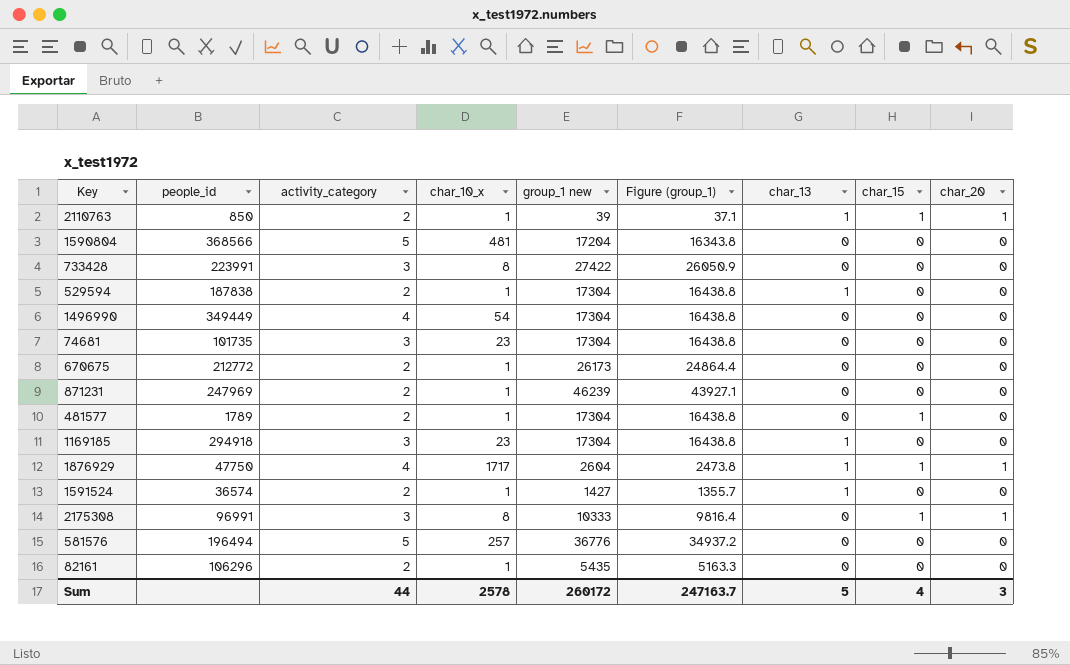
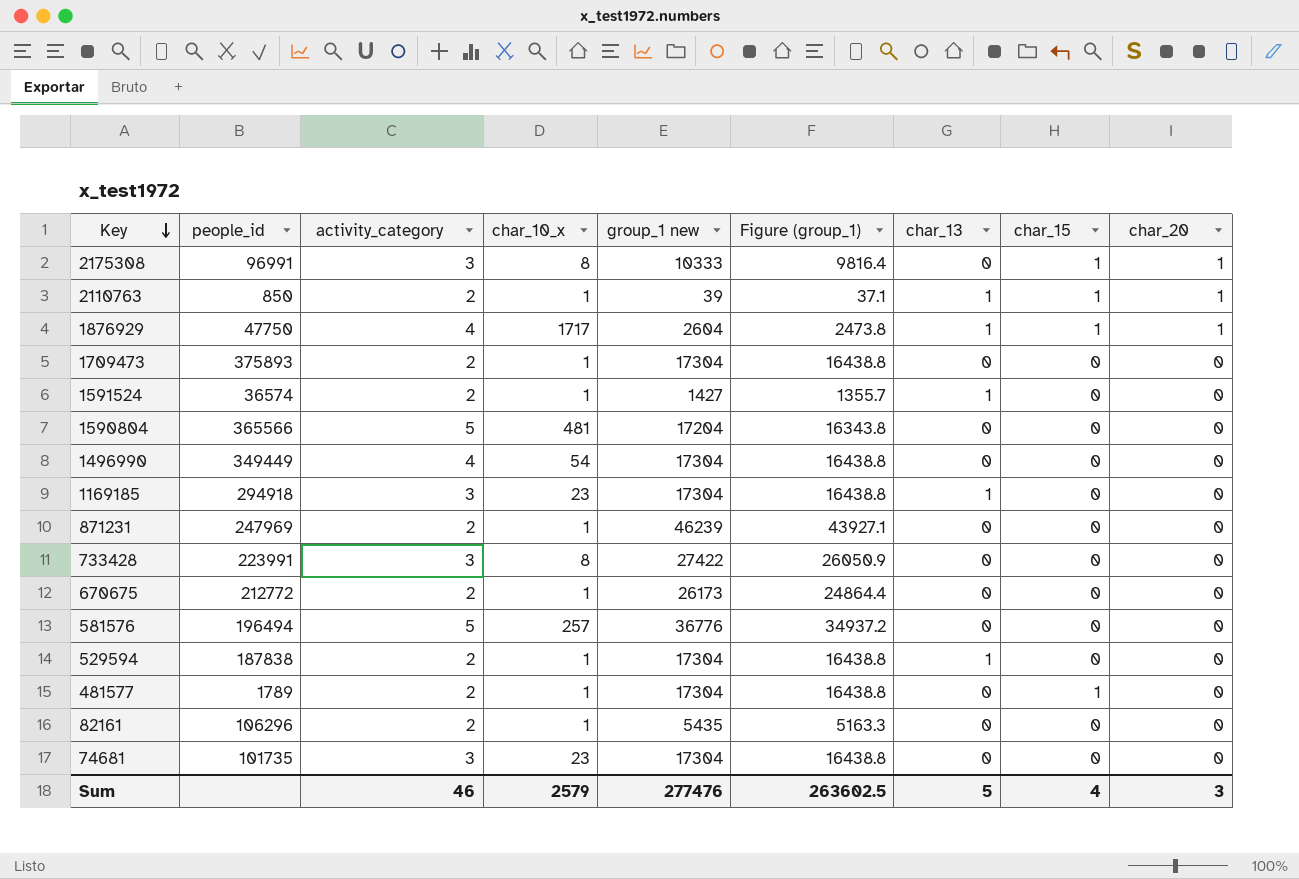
row order: none -> Key descending
row 1709473: none -> 375893 | 2 | 1 | 17304 | 16438.8 | 0 | 0 | 0
1590804 | people_id: 368566 -> 365566
Sum | activity_category: 44 -> 46
Sum | char_10_x: 2578 -> 2579
Sum | group_1 new: 260172 -> 277476
Sum | Figure (group_1): 247163.7 -> 263602.5

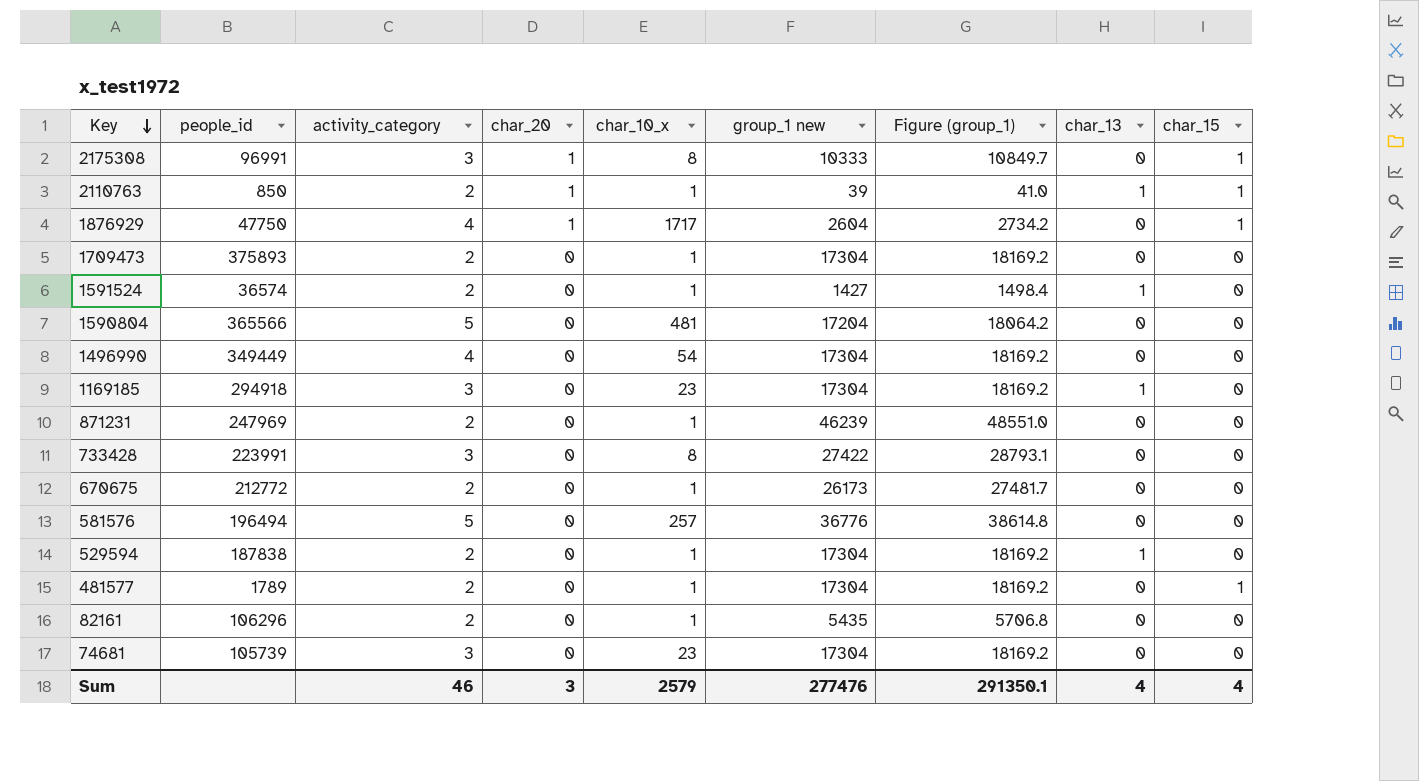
column char_20 | position: 9 -> 4
column Figure (group_1) | formula: [group_1 new] * 0.95 -> [group_1 new] * 1.05
1876929 | char_13: 1 -> 0
74681 | people_id: 101735 -> 105739
Sum | Figure (group_1): 263602.5 -> 291350.1
Sum | char_13: 5 -> 4

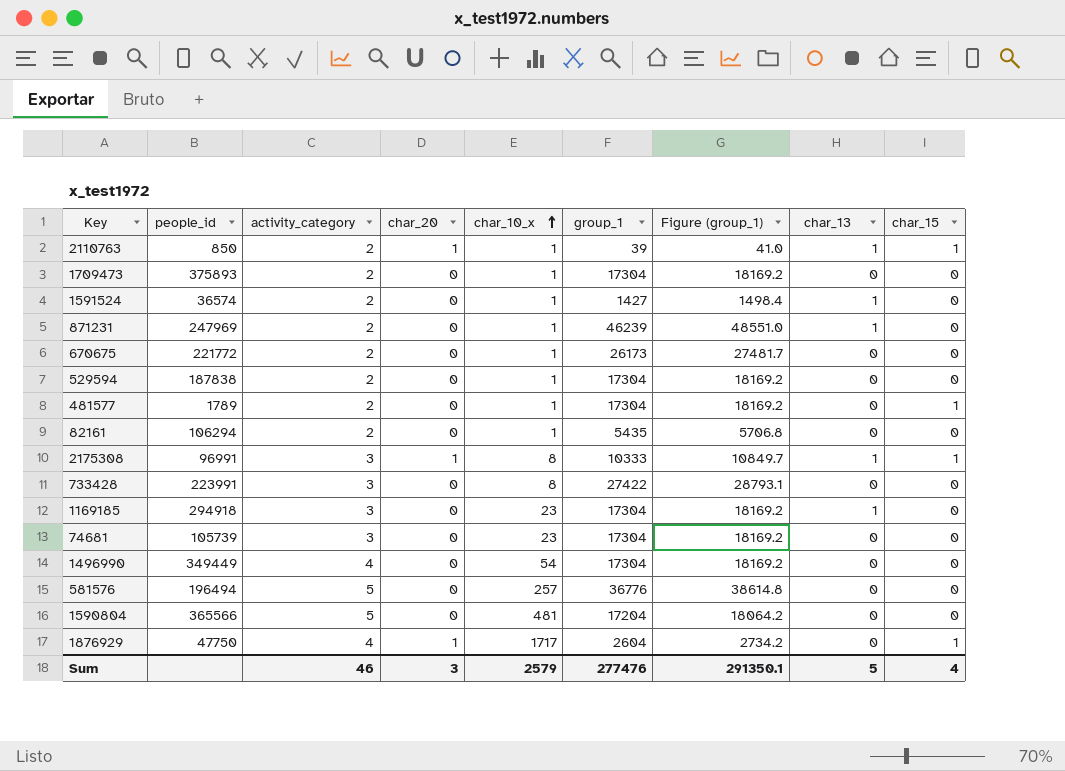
row order: Key descending -> char_10_x ascending
column name: group_1 new -> group_1
871231 | char_13: 0 -> 1
670675 | people_id: 212772 -> 221772
529594 | char_13: 1 -> 0
82161 | people_id: 106296 -> 106294
2175308 | char_13: 0 -> 1
Sum | char_13: 4 -> 5

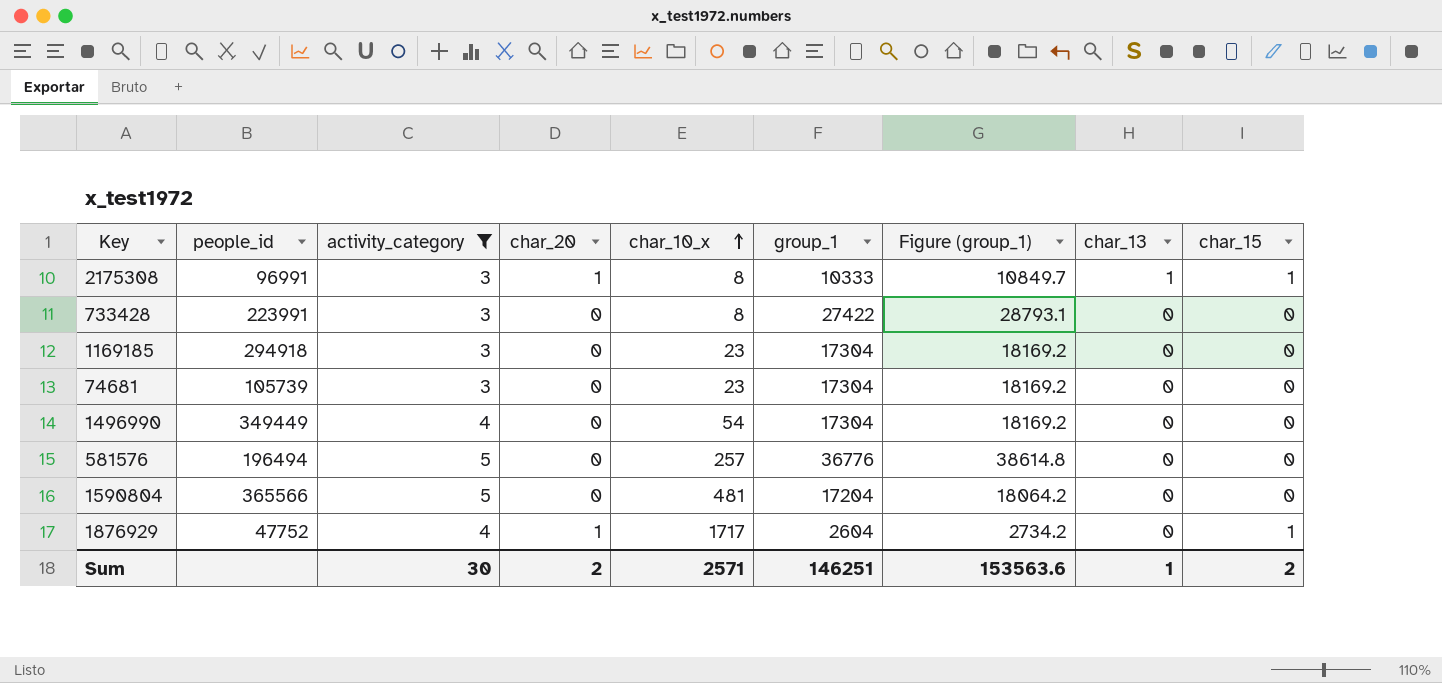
filter: none -> activity_category != 2
1169185 | char_13: 1 -> 0
1876929 | people_id: 47750 -> 47752
Sum | activity_category: 46 -> 30
Sum | char_20: 3 -> 2
Sum | char_10_x: 2579 -> 2571
Sum | group_1: 277476 -> 146251
Sum | Figure (group_1): 291350.1 -> 153563.6
Sum | char_13: 5 -> 1
Sum | char_15: 4 -> 2

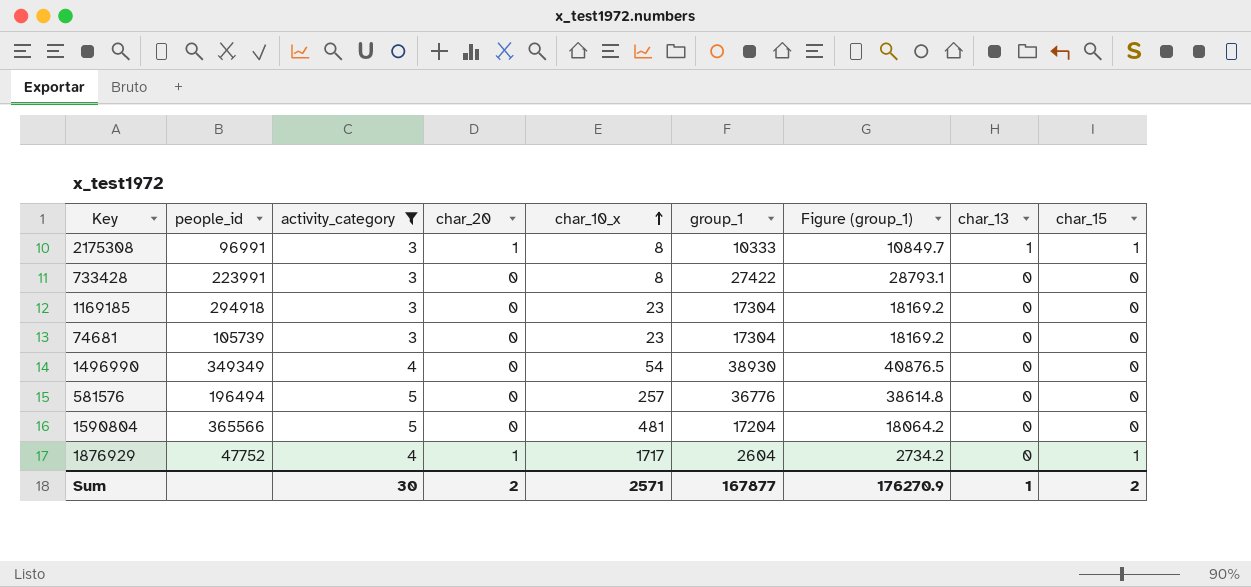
1496990 | people_id: 349449 -> 349349
1496990 | group_1: 17304 -> 38930
1496990 | Figure (group_1): 18169.2 -> 40876.5
Sum | group_1: 146251 -> 167877
Sum | Figure (group_1): 153563.6 -> 176270.9

